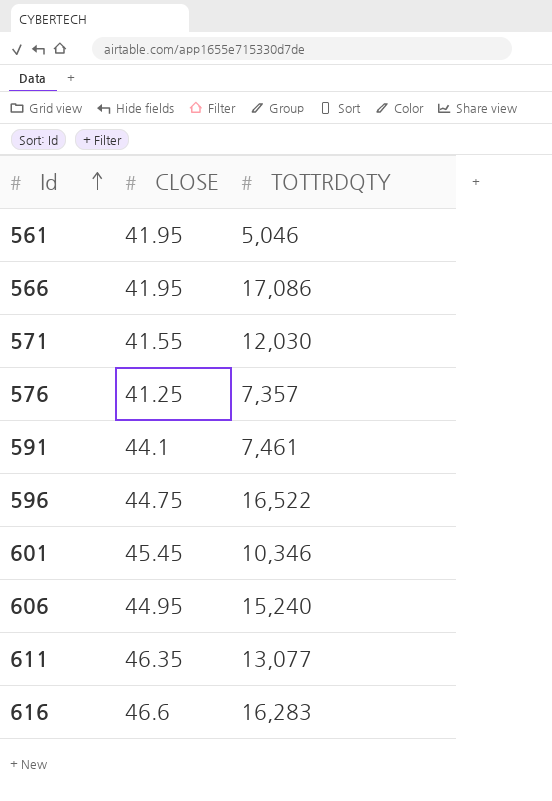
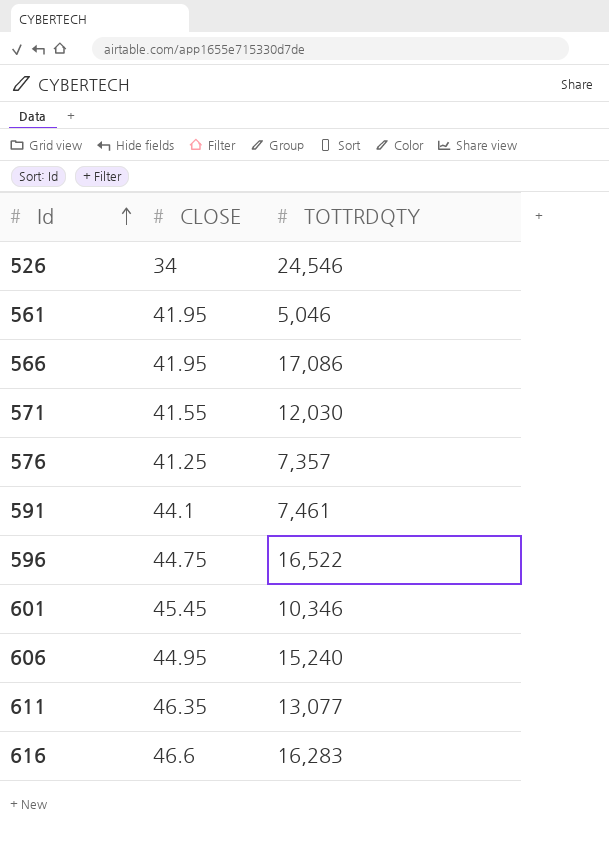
row 526: none -> 34 | 24,546

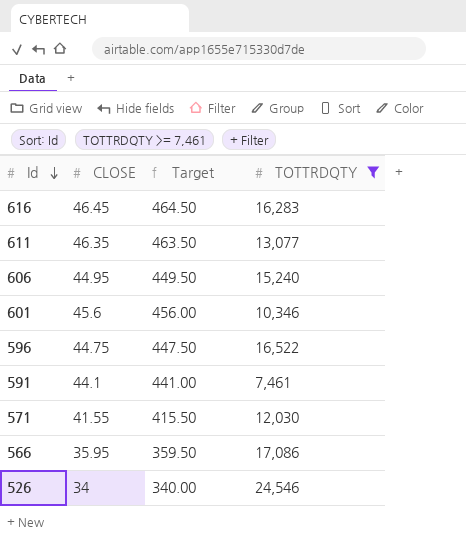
filter: none -> TOTTRDQTY >= 7,461
row order: Id ascending -> Id descending
column Target | formula: none -> [CLOSE] * 10
616 | CLOSE: 46.6 -> 46.45
601 | CLOSE: 45.45 -> 45.6
566 | CLOSE: 41.95 -> 35.95

